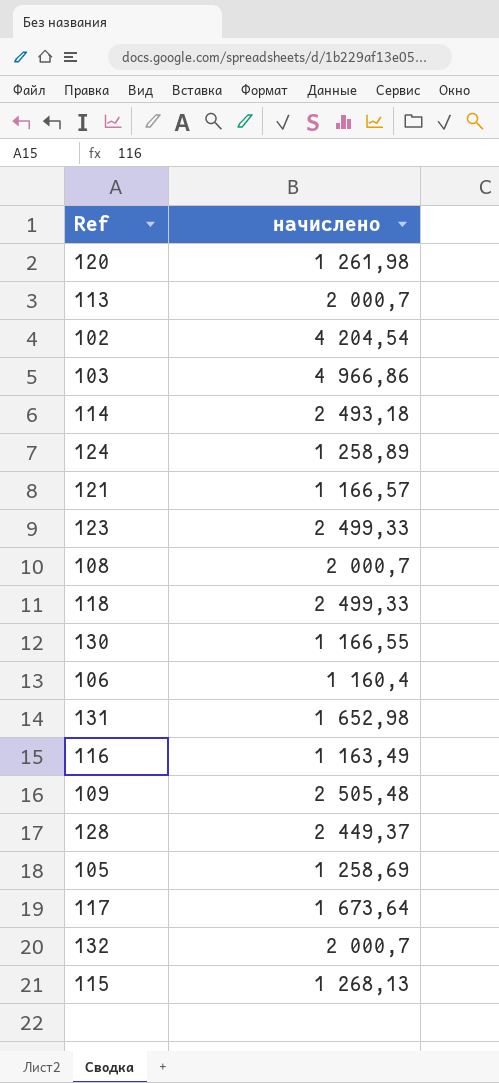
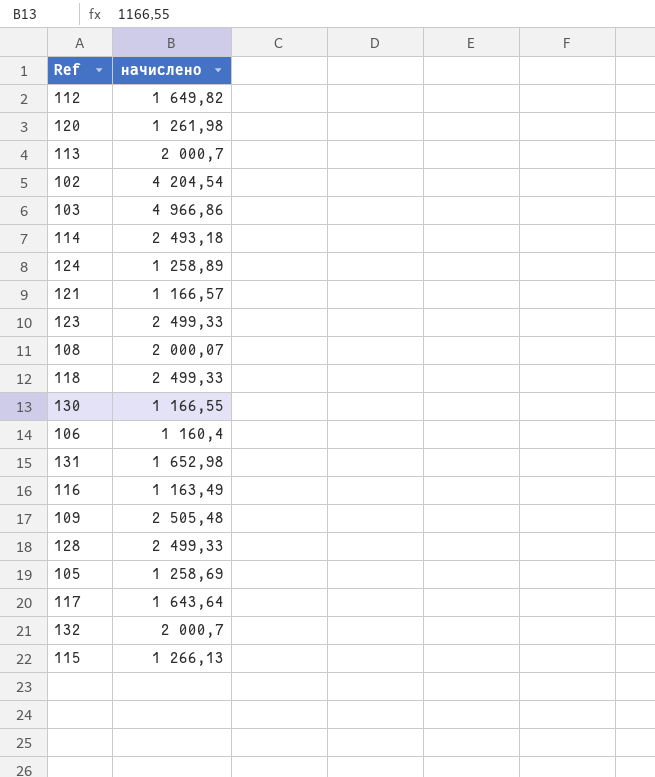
row 112: none -> 1 649,82
108 | начислено: 2 000,7 -> 2 000,07
128 | начислено: 2 449,37 -> 2 499,33
117 | начислено: 1 673,64 -> 1 643,64
115 | начислено: 1 268,13 -> 1 266,13

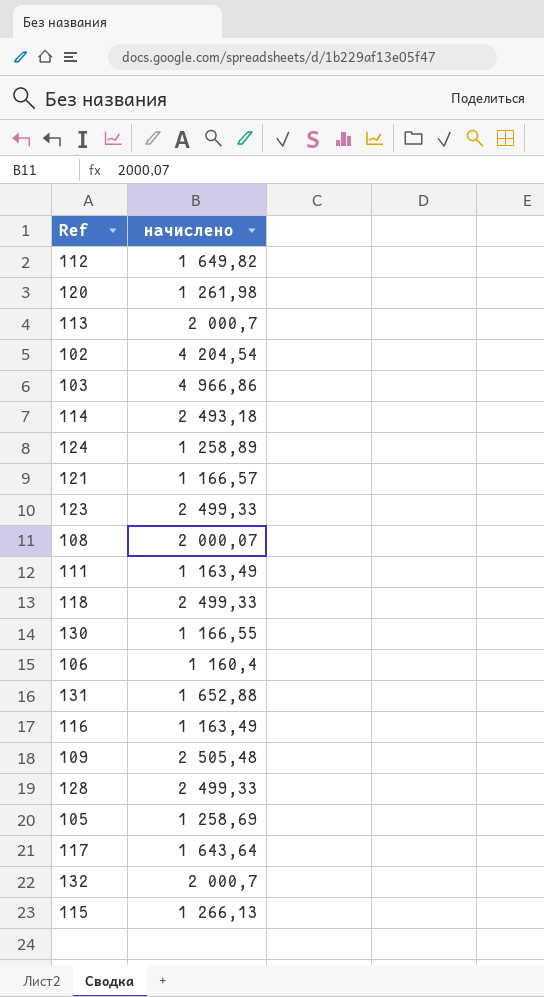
row 111: none -> 1 163,49
131 | начислено: 1 652,98 -> 1 652,88

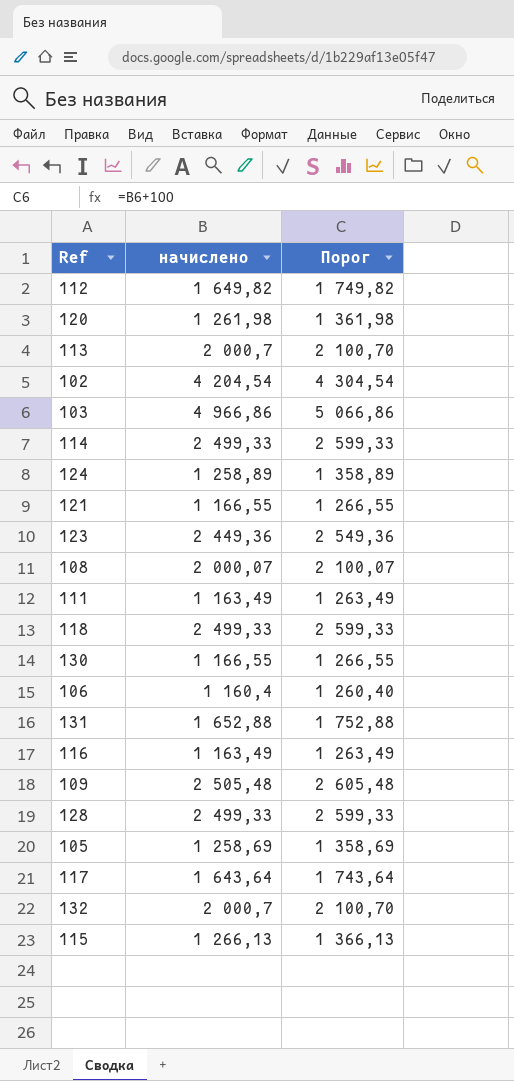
column Порог | formula: none -> [начислено] + 100
114 | начислено: 2 493,18 -> 2 499,33
121 | начислено: 1 166,57 -> 1 166,55
123 | начислено: 2 499,33 -> 2 449,36

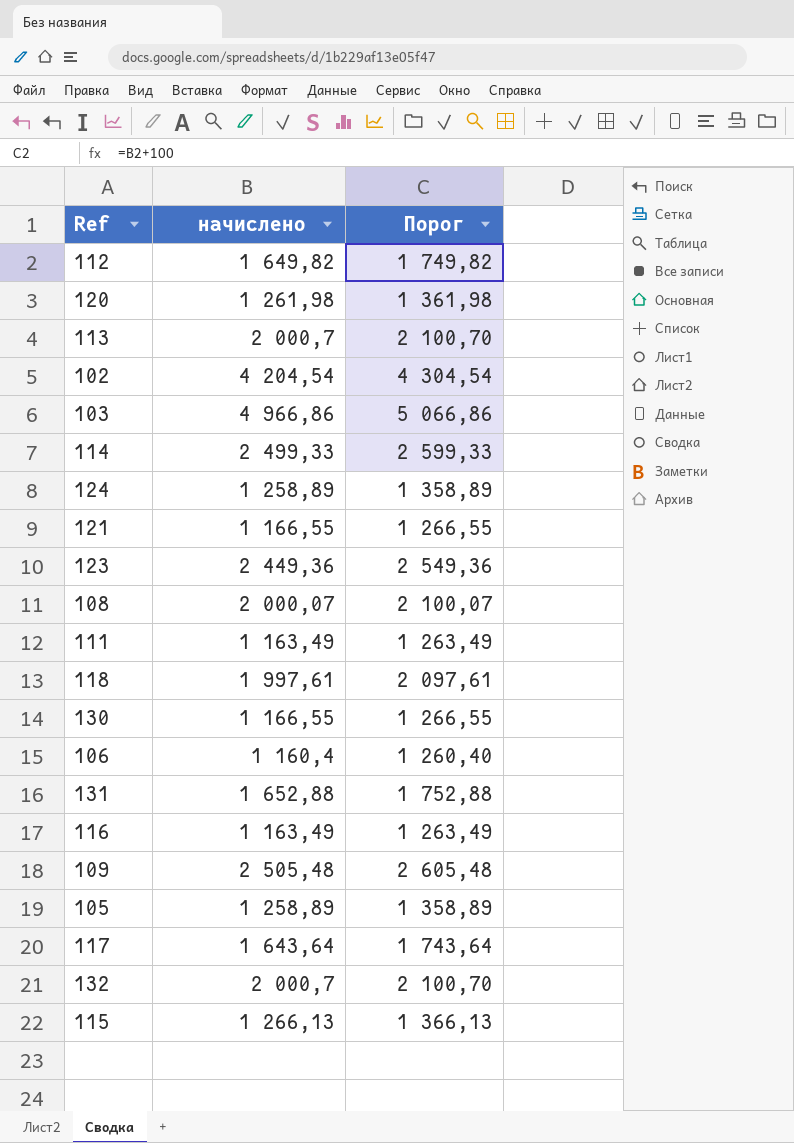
row 128: 2 499,33 | 2 599,33 -> none
118 | начислено: 2 499,33 -> 1 997,61
118 | Порог: 2 599,33 -> 2 097,61
105 | начислено: 1 258,69 -> 1 258,89
105 | Порог: 1 358,69 -> 1 358,89

